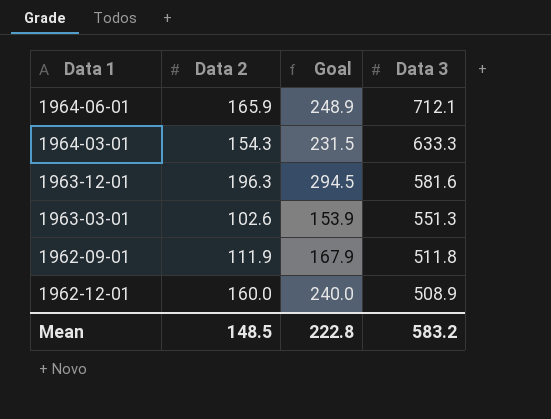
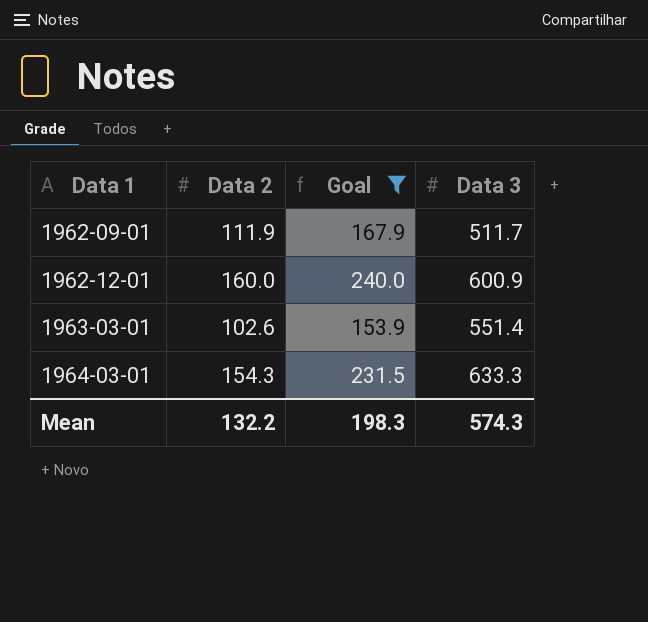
filter: none -> Goal <= 240.0
row order: Data 3 descending -> Data 1 ascending
1962-09-01 | Data 3: 511.8 -> 511.7
1962-12-01 | Data 3: 508.9 -> 600.9
1963-03-01 | Data 3: 551.3 -> 551.4
Mean | Data 2: 148.5 -> 132.2
Mean | Goal: 222.8 -> 198.3
Mean | Data 3: 583.2 -> 574.3

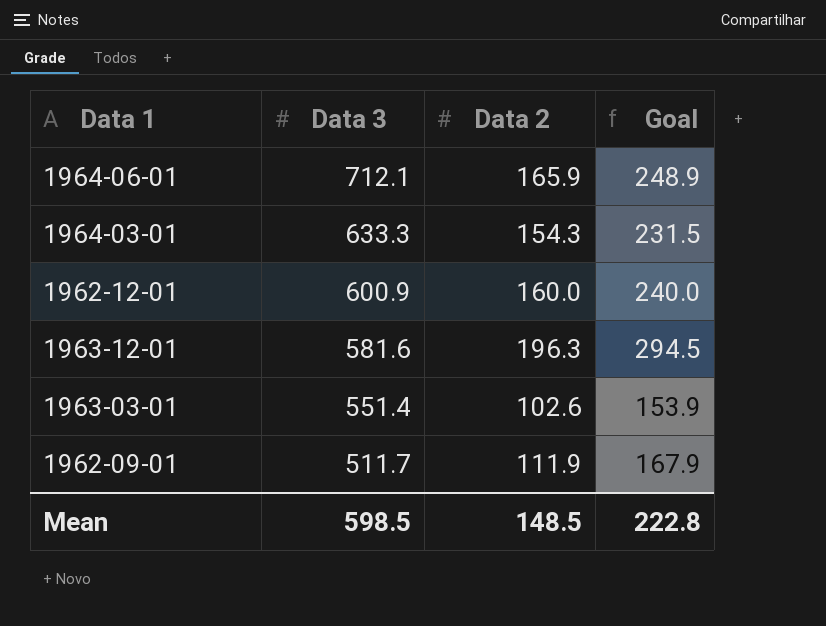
filter: Goal <= 240.0 -> none
row order: Data 1 ascending -> Data 3 descending
column Data 3 | position: 4 -> 2
Mean | Data 3: 574.3 -> 598.5
Mean | Data 2: 132.2 -> 148.5
Mean | Goal: 198.3 -> 222.8

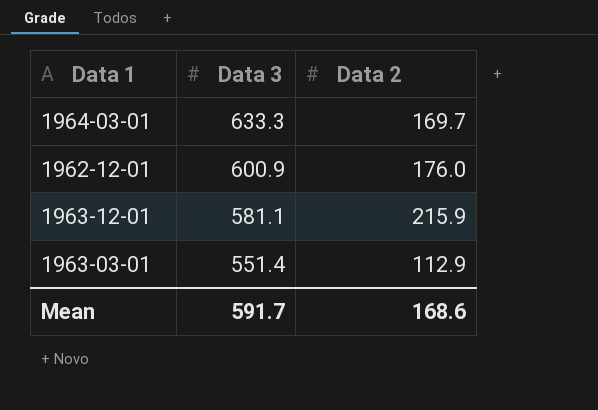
column Goal | formula: [Data 2] * 1.5 -> none
row 1964-06-01: 712.1 | 165.9 | 248.9 -> none
row 1962-09-01: 511.7 | 111.9 | 167.9 -> none
1964-03-01 | Data 2: 154.3 -> 169.7
1962-12-01 | Data 2: 160.0 -> 176.0
1963-12-01 | Data 3: 581.6 -> 581.1
1963-12-01 | Data 2: 196.3 -> 215.9
1963-03-01 | Data 2: 102.6 -> 112.9
Mean | Data 3: 598.5 -> 591.7
Mean | Data 2: 148.5 -> 168.6

